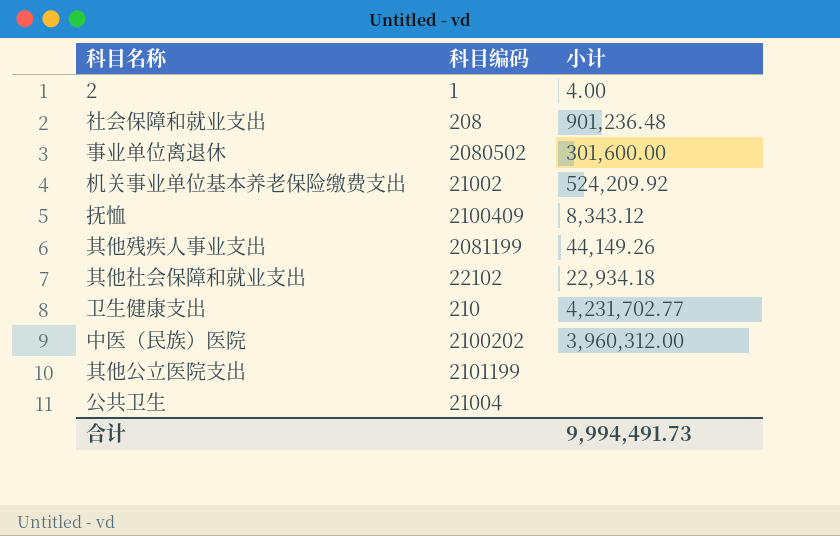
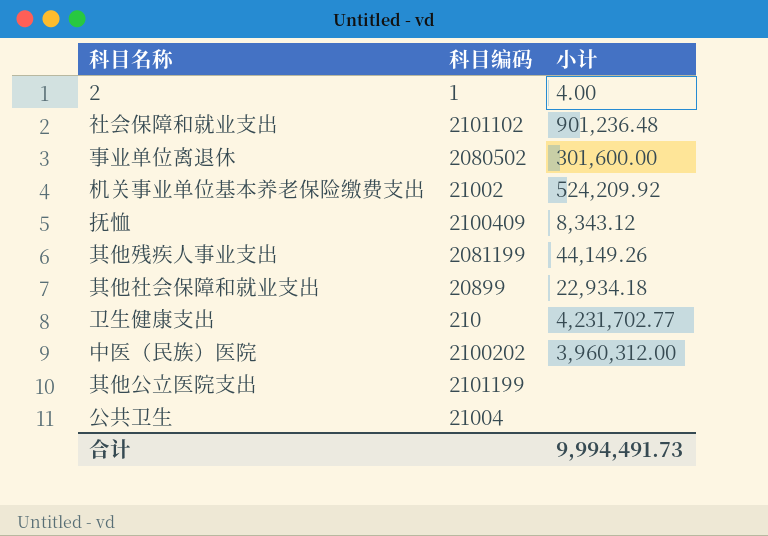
社会保障和就业支出 | 科目编码: 208 -> 2101102
其他社会保障和就业支出 | 科目编码: 22102 -> 20899

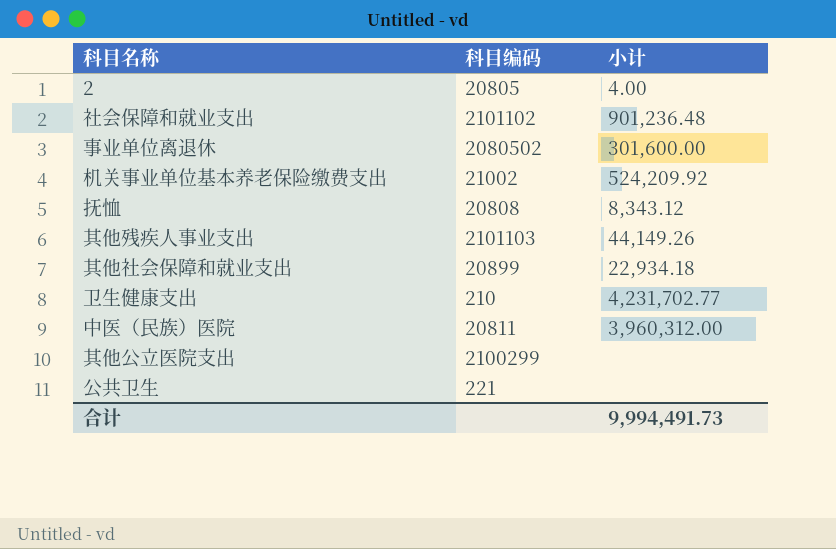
2 | 科目编码: 1 -> 20805
抚恤 | 科目编码: 2100409 -> 20808
其他残疾人事业支出 | 科目编码: 2081199 -> 2101103
中医（民族）医院 | 科目编码: 2100202 -> 20811
其他公立医院支出 | 科目编码: 2101199 -> 2100299
公共卫生 | 科目编码: 21004 -> 221

